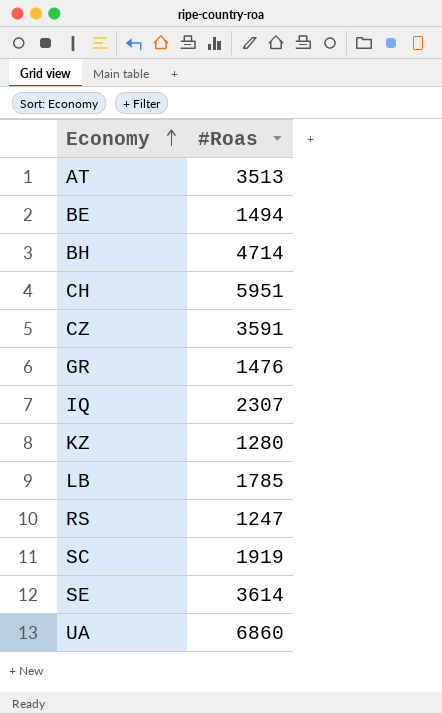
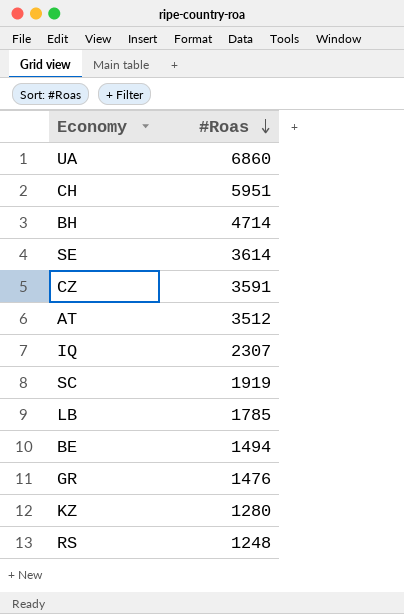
row order: Economy ascending -> #Roas descending
AT | #Roas: 3513 -> 3512
RS | #Roas: 1247 -> 1248

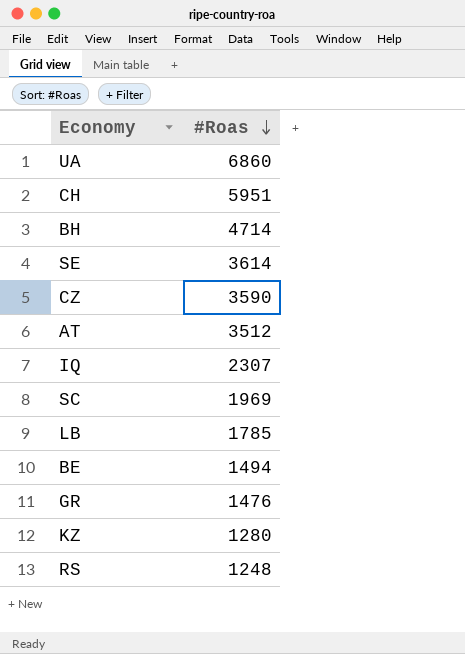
CZ | #Roas: 3591 -> 3590
SC | #Roas: 1919 -> 1969

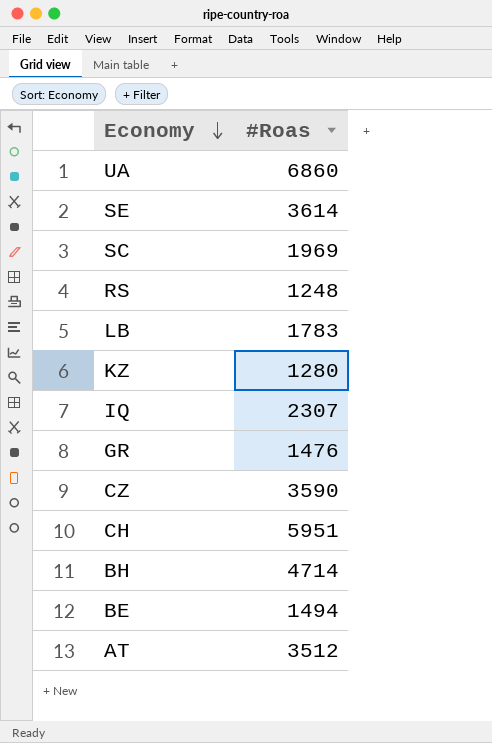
row order: #Roas descending -> Economy descending
LB | #Roas: 1785 -> 1783

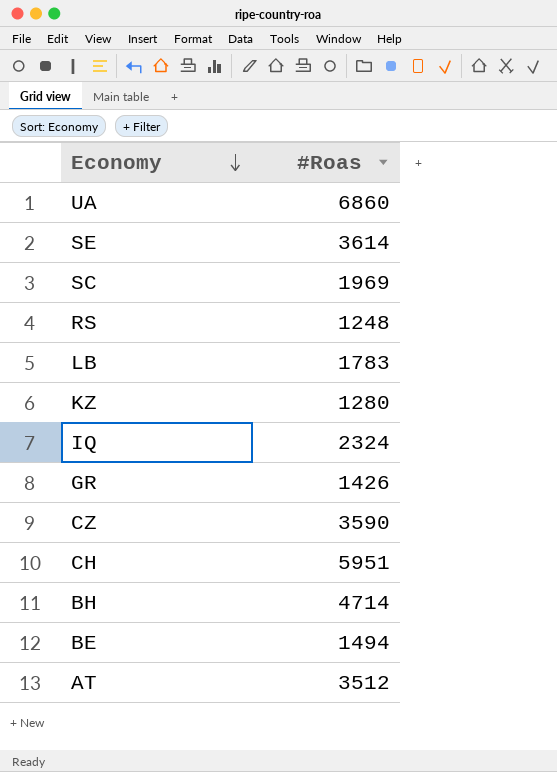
IQ | #Roas: 2307 -> 2324
GR | #Roas: 1476 -> 1426

